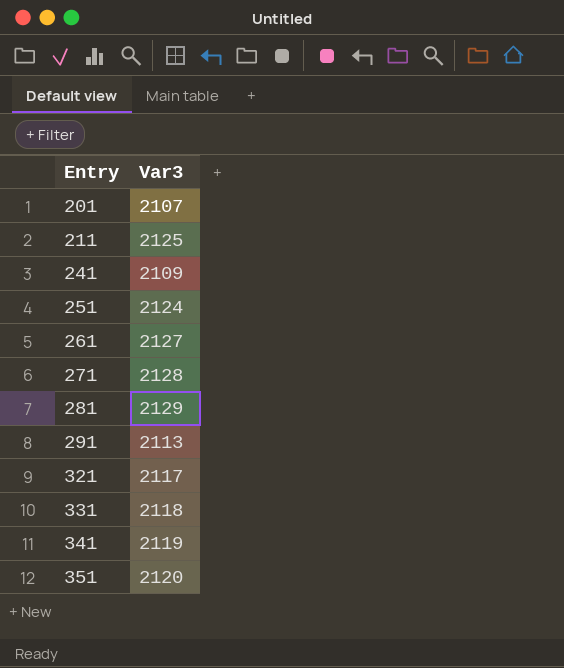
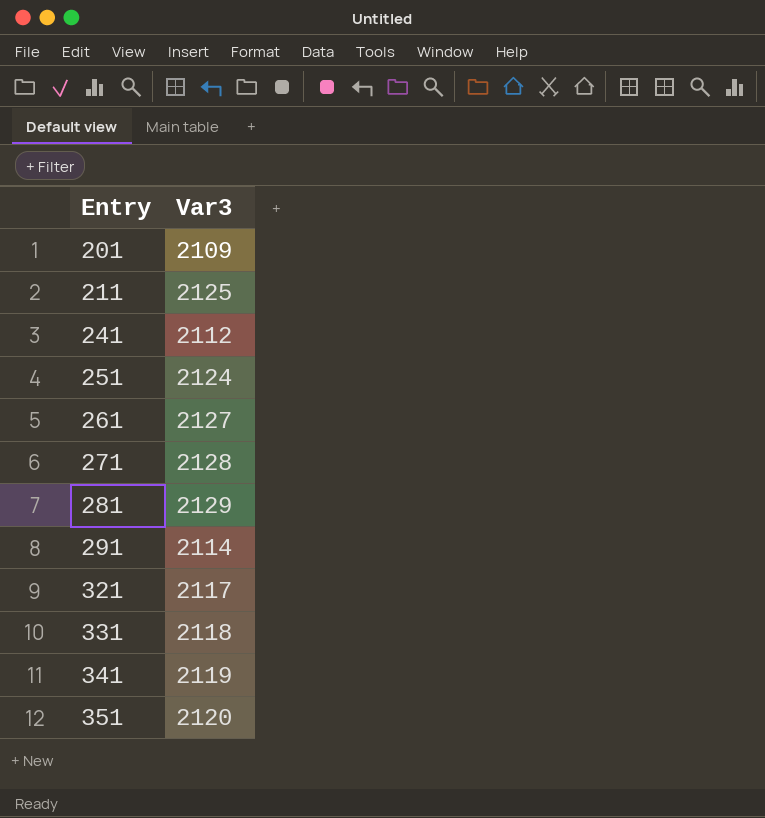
201 | Var3: 2107 -> 2109
241 | Var3: 2109 -> 2112
291 | Var3: 2113 -> 2114

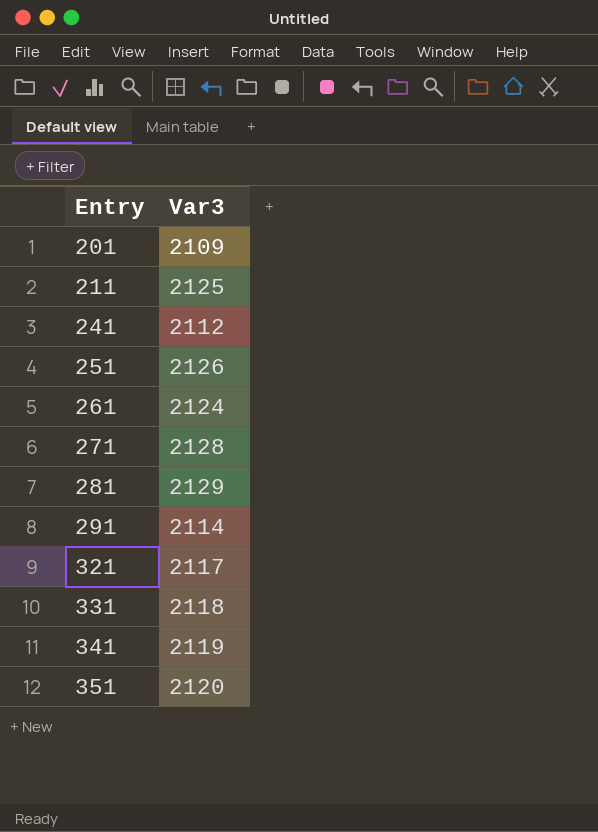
251 | Var3: 2124 -> 2126
261 | Var3: 2127 -> 2124

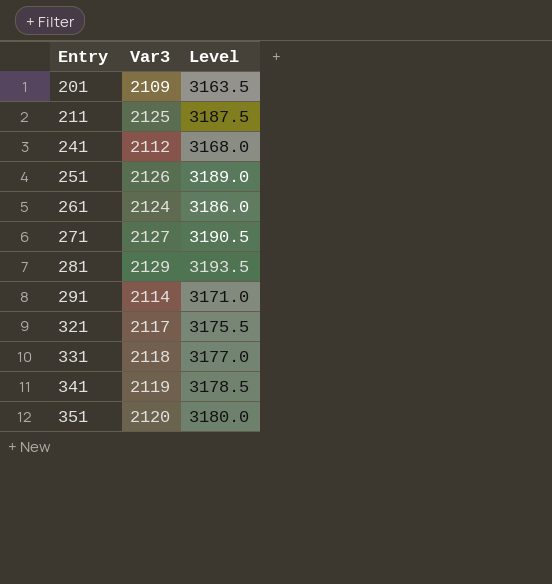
column Level | formula: none -> [Var3] * 1.5
271 | Var3: 2128 -> 2127

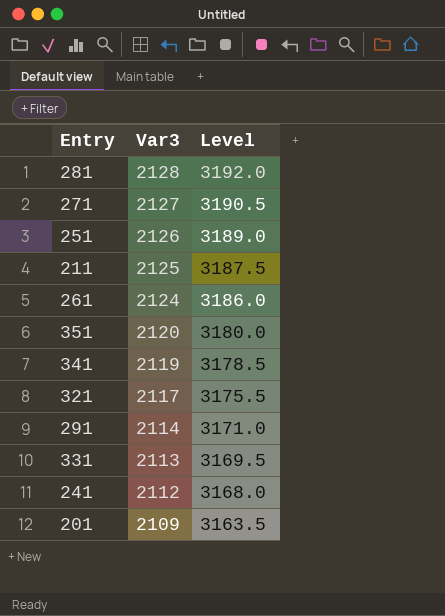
row order: Entry ascending -> Var3 descending
281 | Var3: 2129 -> 2128
281 | Level: 3193.5 -> 3192.0
331 | Var3: 2118 -> 2113
331 | Level: 3177.0 -> 3169.5

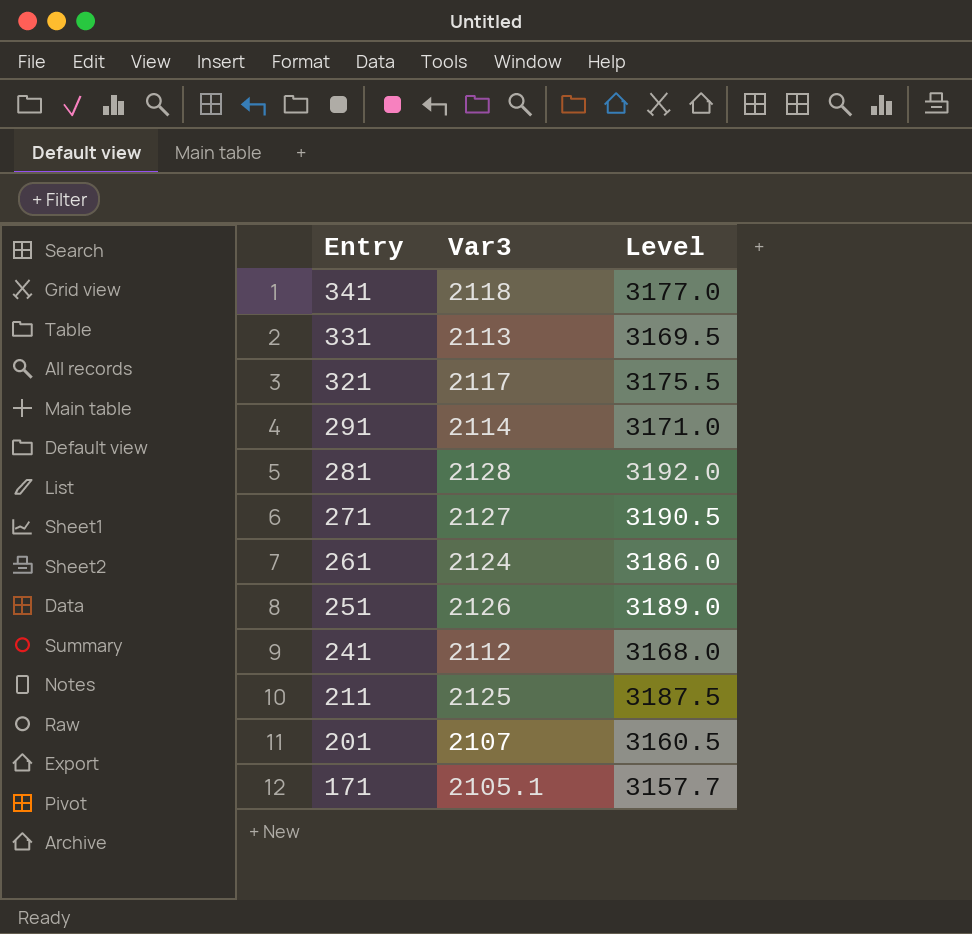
row order: Var3 descending -> Entry descending
row 351: 2120 | 3180.0 -> none
341 | Var3: 2119 -> 2118
341 | Level: 3178.5 -> 3177.0
201 | Var3: 2109 -> 2107
201 | Level: 3163.5 -> 3160.5
row 171: none -> 2105.1 | 3157.7

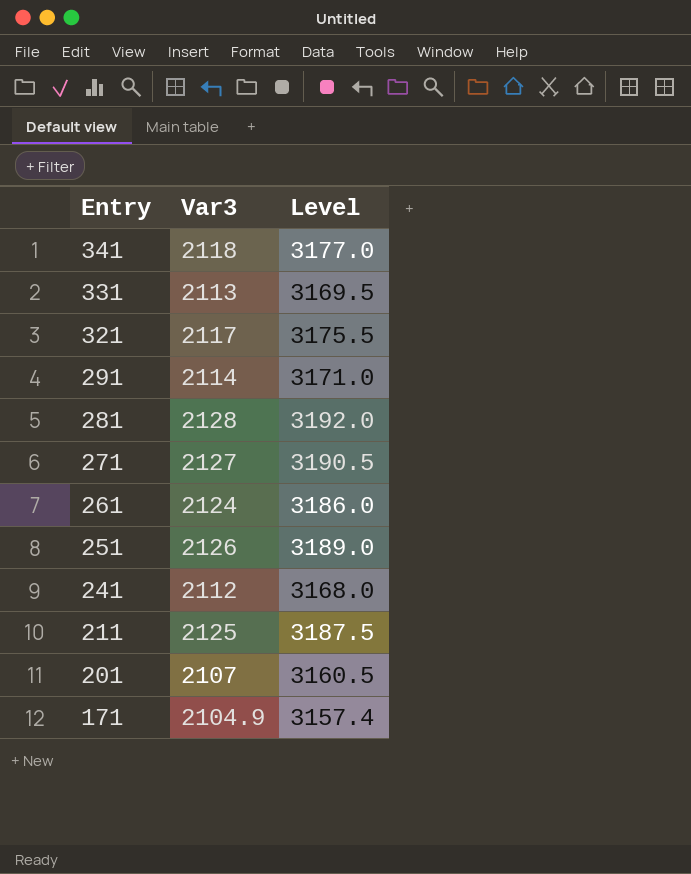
171 | Var3: 2105.1 -> 2104.9
171 | Level: 3157.7 -> 3157.4

